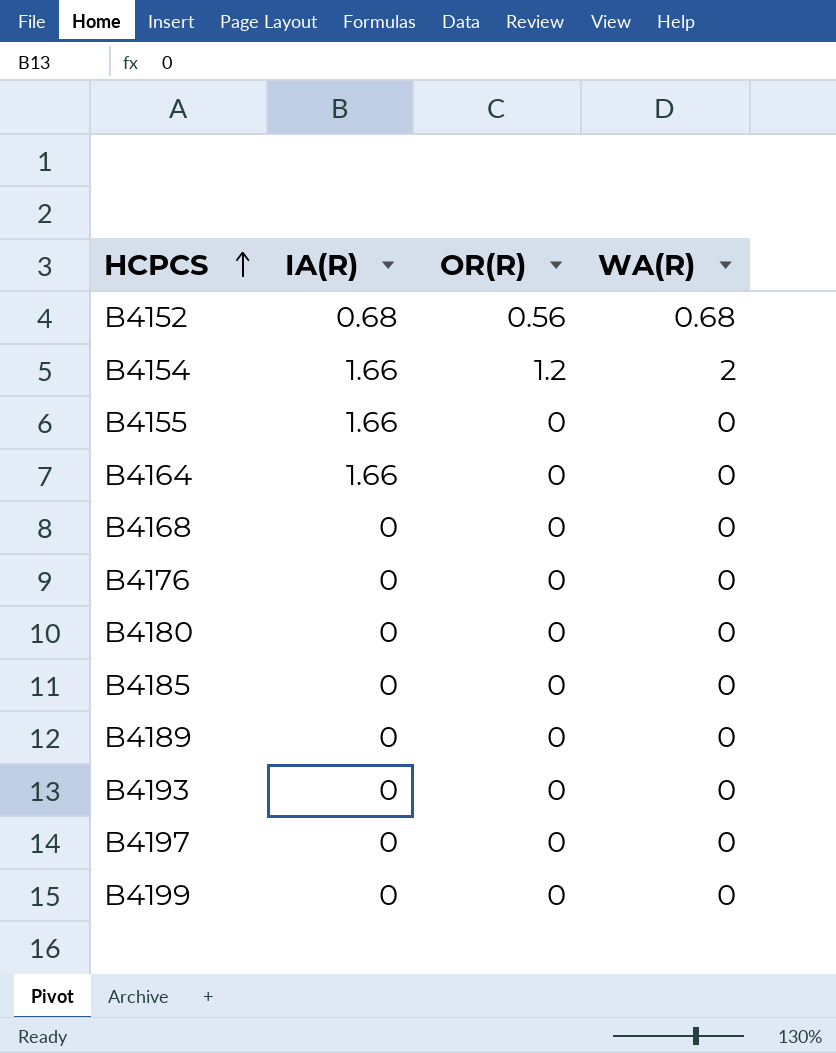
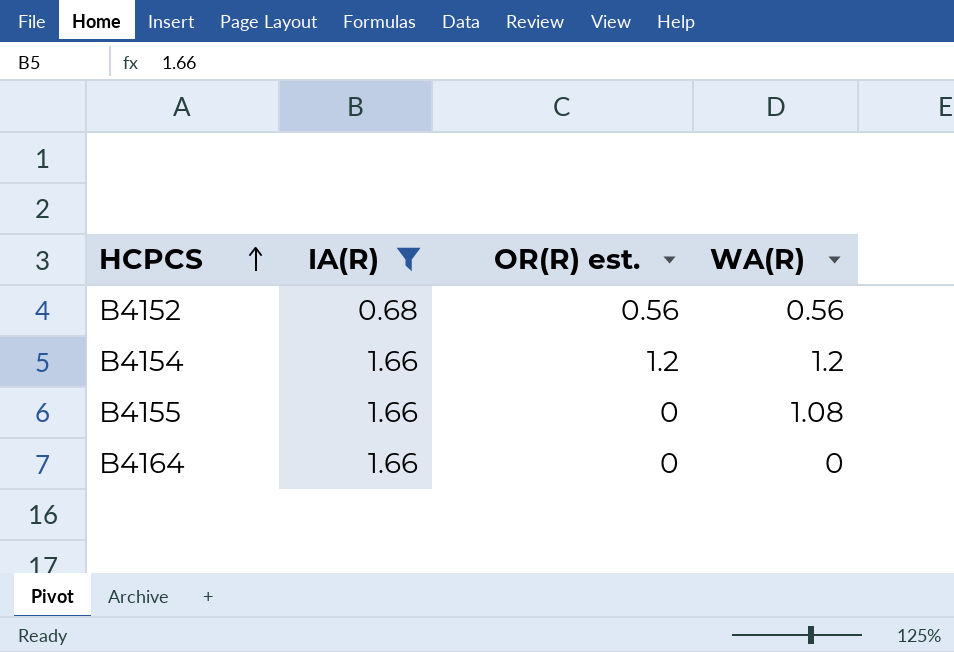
filter: none -> IA(R) != 0
column name: OR(R) -> OR(R) est.
B4152 | WA(R): 0.68 -> 0.56
B4154 | WA(R): 2 -> 1.2
B4155 | WA(R): 0 -> 1.08

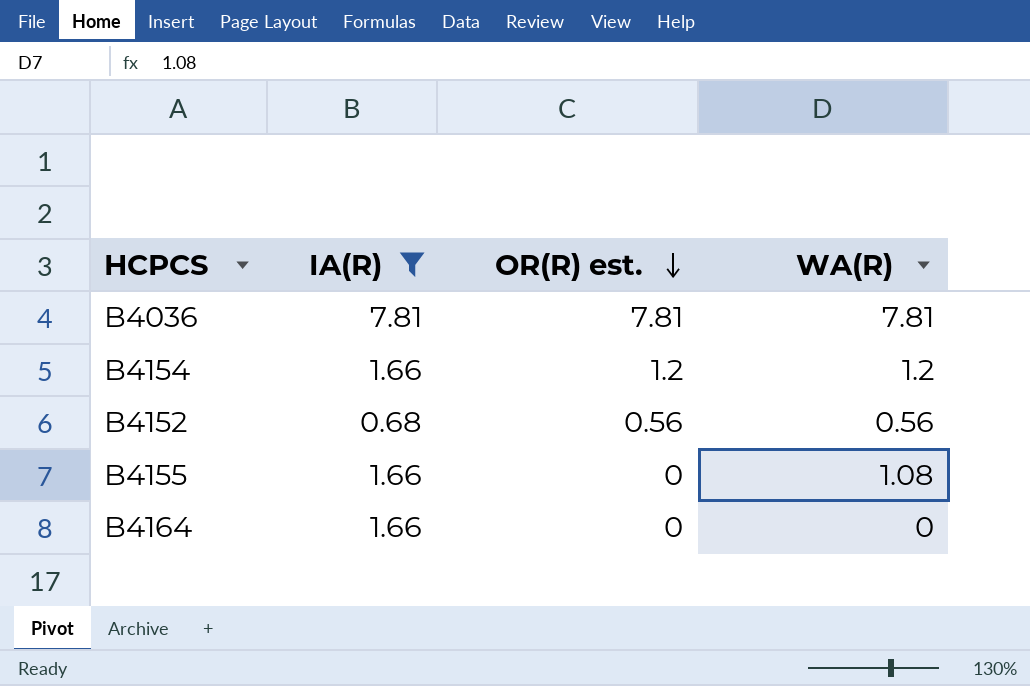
row order: HCPCS ascending -> OR(R) est. descending
row B4036: none -> 7.81 | 7.81 | 7.81

